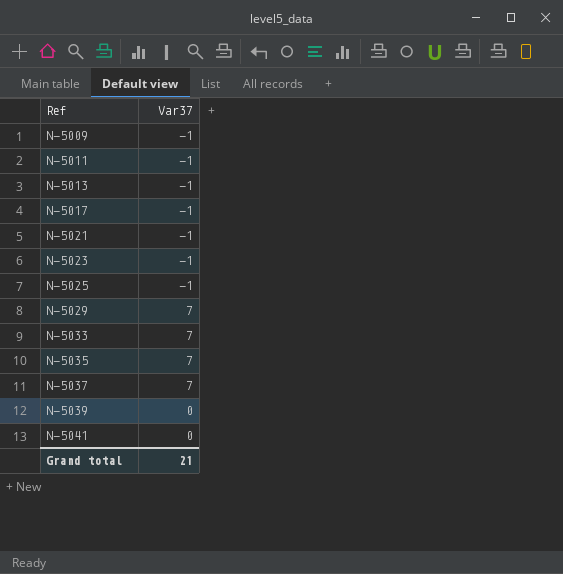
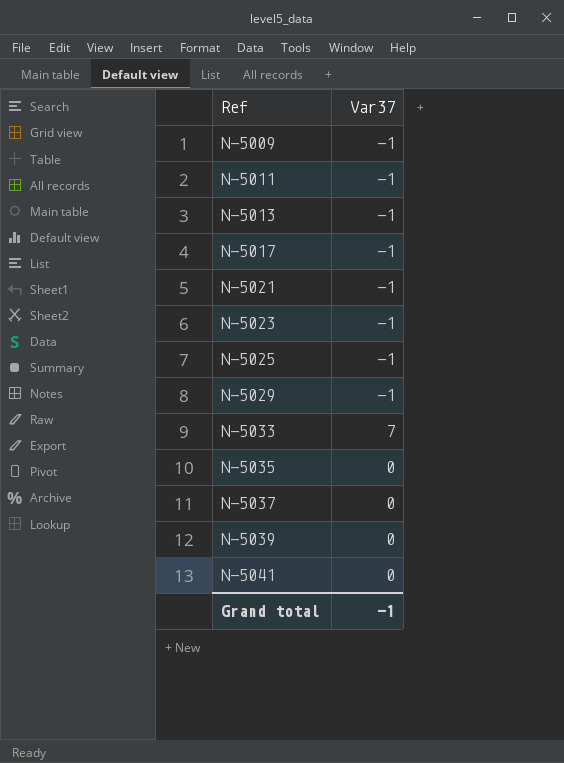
N-5029 | Var37: 7 -> -1
N-5035 | Var37: 7 -> 0
N-5037 | Var37: 7 -> 0
Grand total | Var37: 21 -> -1

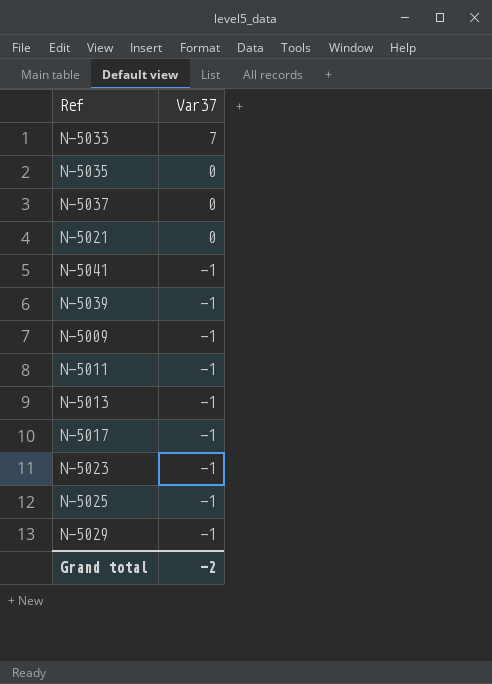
row order: Ref ascending -> Var37 descending
N-5021 | Var37: -1 -> 0
N-5041 | Var37: 0 -> -1
N-5039 | Var37: 0 -> -1
Grand total | Var37: -1 -> -2

